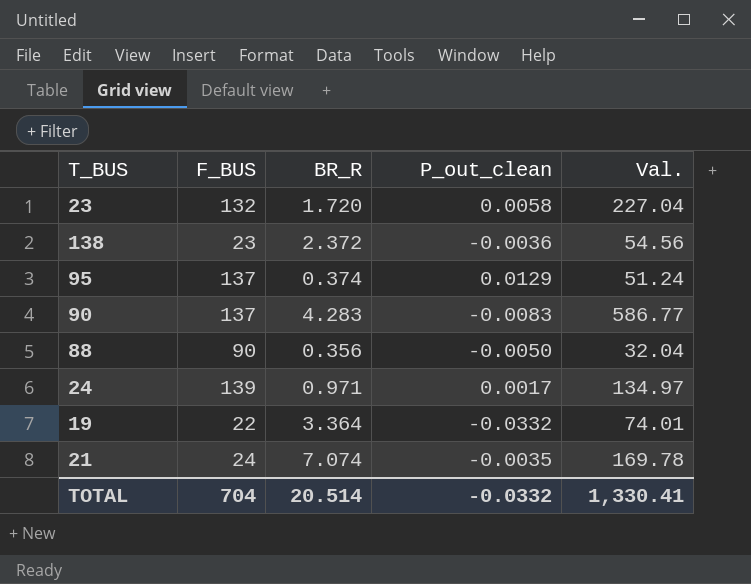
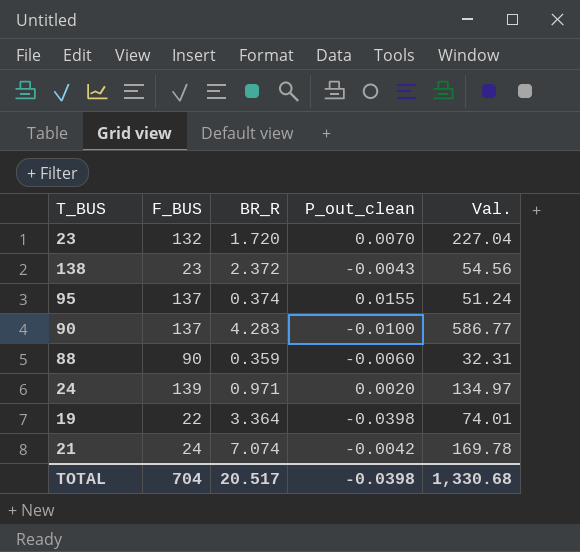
23 | P_out_clean: 0.0058 -> 0.0070
138 | P_out_clean: -0.0036 -> -0.0043
95 | P_out_clean: 0.0129 -> 0.0155
90 | P_out_clean: -0.0083 -> -0.0100
88 | BR_R: 0.356 -> 0.359
88 | P_out_clean: -0.0050 -> -0.0060
88 | Val.: 32.04 -> 32.31
24 | P_out_clean: 0.0017 -> 0.0020
19 | P_out_clean: -0.0332 -> -0.0398
21 | P_out_clean: -0.0035 -> -0.0042
TOTAL | BR_R: 20.514 -> 20.517
TOTAL | P_out_clean: -0.0332 -> -0.0398
TOTAL | Val.: 1,330.41 -> 1,330.68

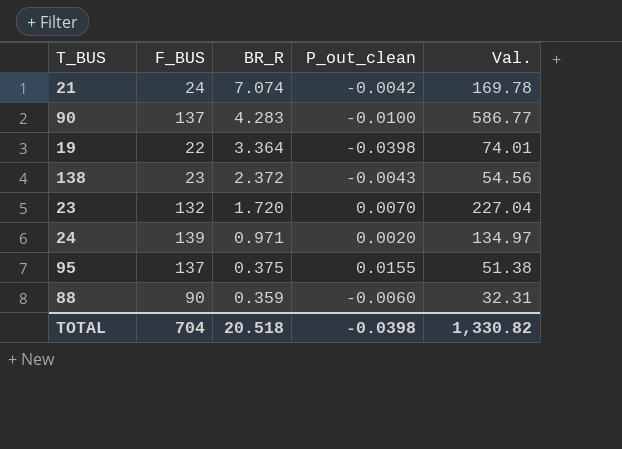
row order: none -> BR_R descending
95 | BR_R: 0.374 -> 0.375
95 | Val.: 51.24 -> 51.38
TOTAL | BR_R: 20.517 -> 20.518
TOTAL | Val.: 1,330.68 -> 1,330.82

